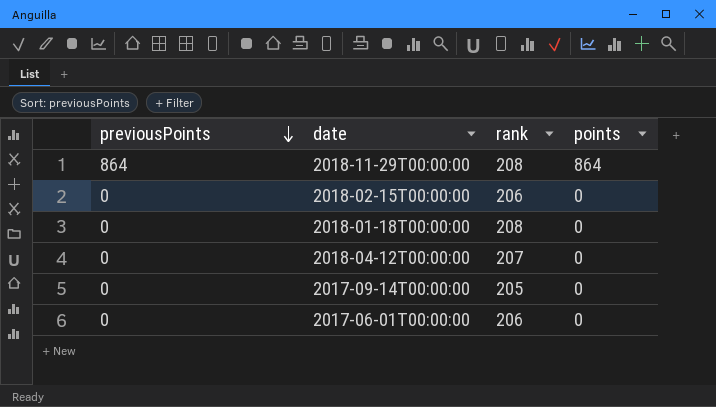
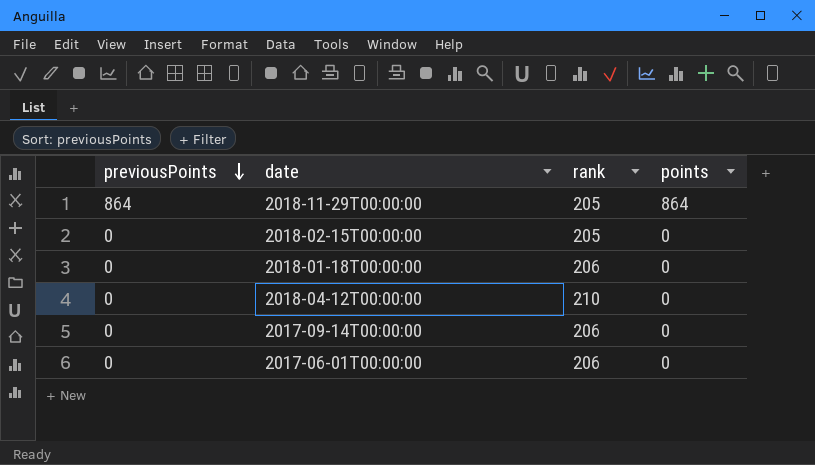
2018-11-29T00:00:00 | rank: 208 -> 205
2018-02-15T00:00:00 | rank: 206 -> 205
2018-01-18T00:00:00 | rank: 208 -> 206
2018-04-12T00:00:00 | rank: 207 -> 210
2017-09-14T00:00:00 | rank: 205 -> 206

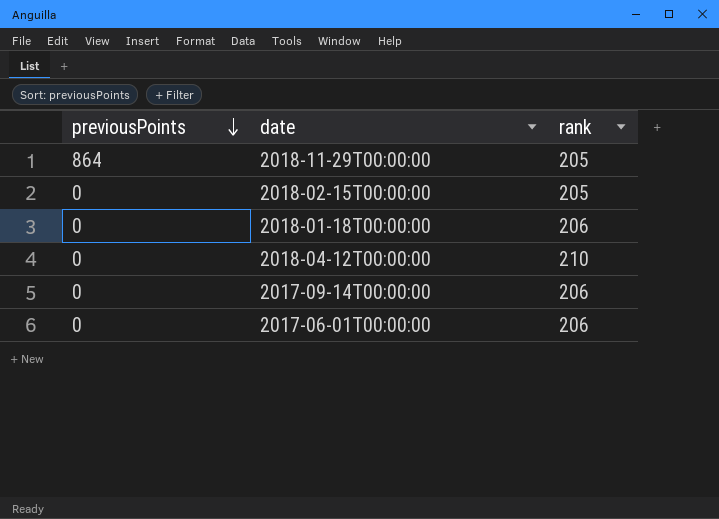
column points | position: 4 -> none

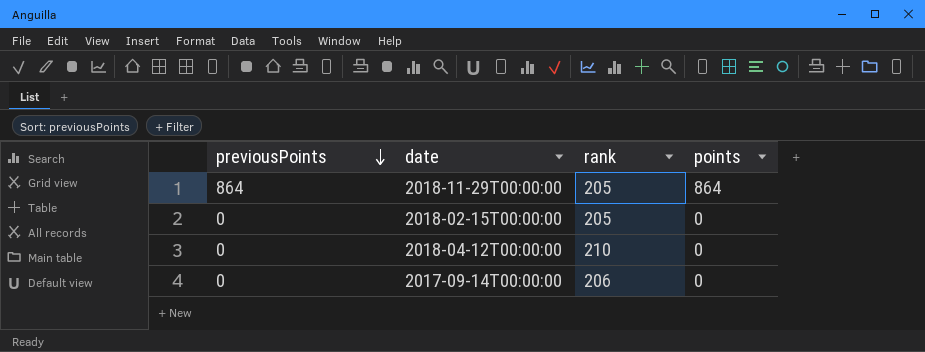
column points | position: none -> 4
row 2018-01-18T00:00:00: 0 | 206 -> none
row 2017-06-01T00:00:00: 0 | 206 -> none

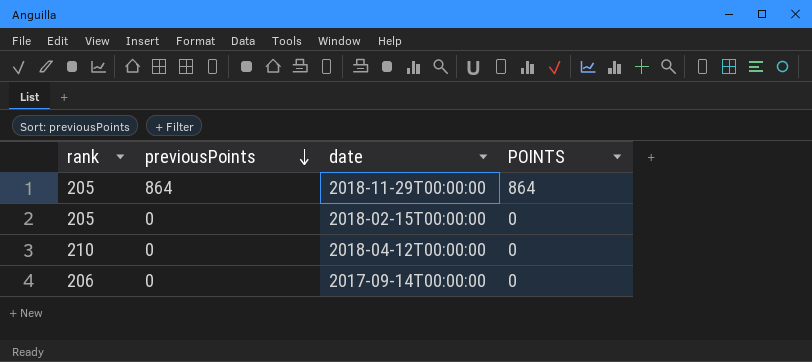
column rank | position: 3 -> 1
column name: points -> POINTS

